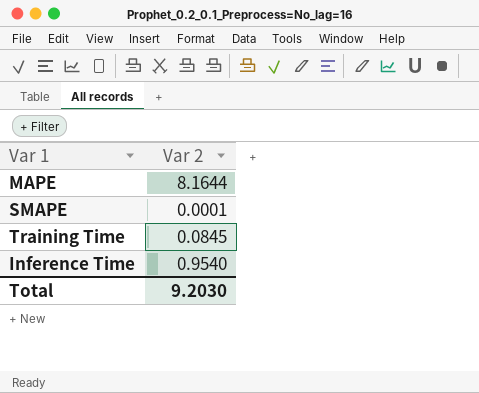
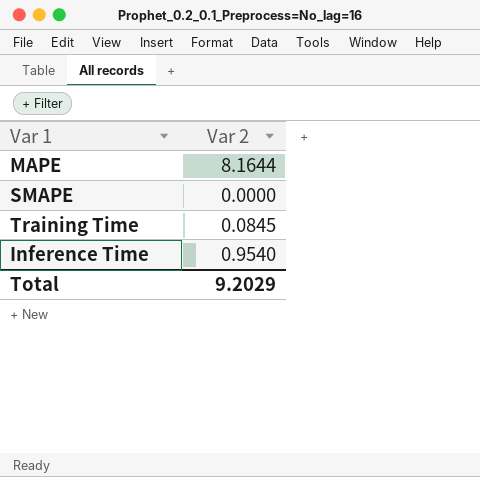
SMAPE | Var 2: 0.0001 -> 0.0000
Total | Var 2: 9.2030 -> 9.2029

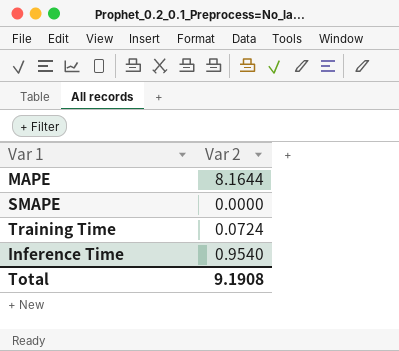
Training Time | Var 2: 0.0845 -> 0.0724
Total | Var 2: 9.2029 -> 9.1908

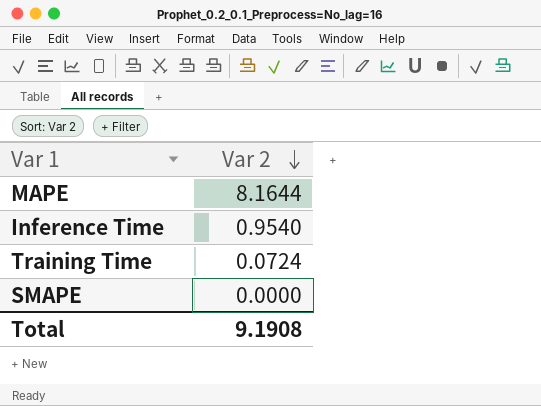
row order: none -> Var 2 descending

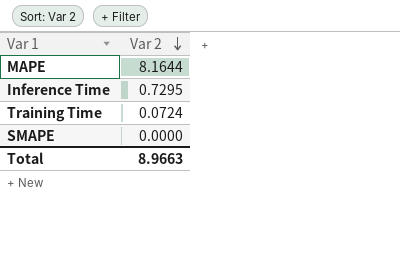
Inference Time | Var 2: 0.9540 -> 0.7295
Total | Var 2: 9.1908 -> 8.9663

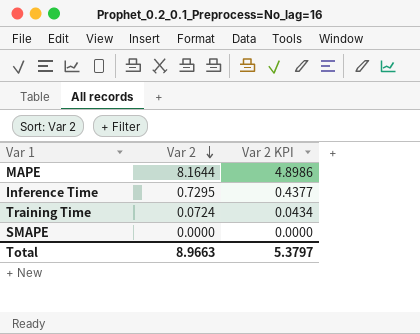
column Var 2 KPI | formula: none -> [Var 2] * 0.6

